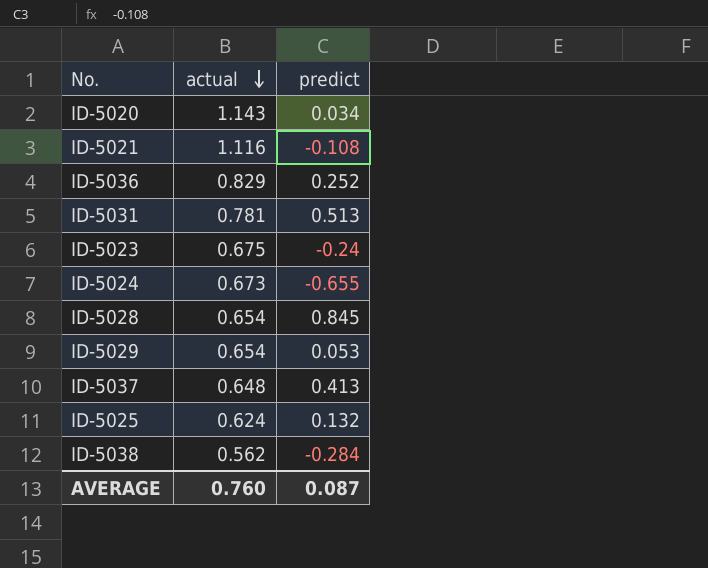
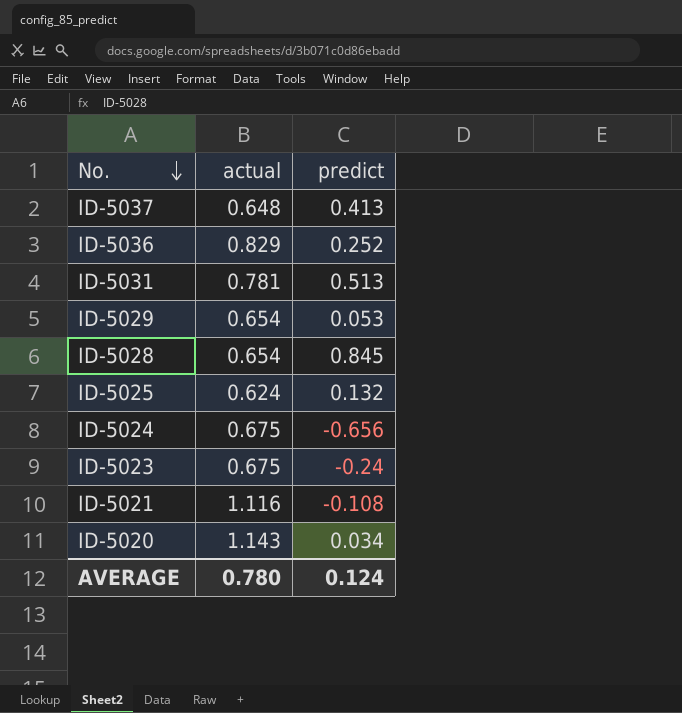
row order: actual descending -> No. descending
row ID-5038: 0.562 | -0.284 -> none
ID-5024 | actual: 0.673 -> 0.675
ID-5024 | predict: -0.655 -> -0.656
AVERAGE | actual: 0.760 -> 0.780
AVERAGE | predict: 0.087 -> 0.124

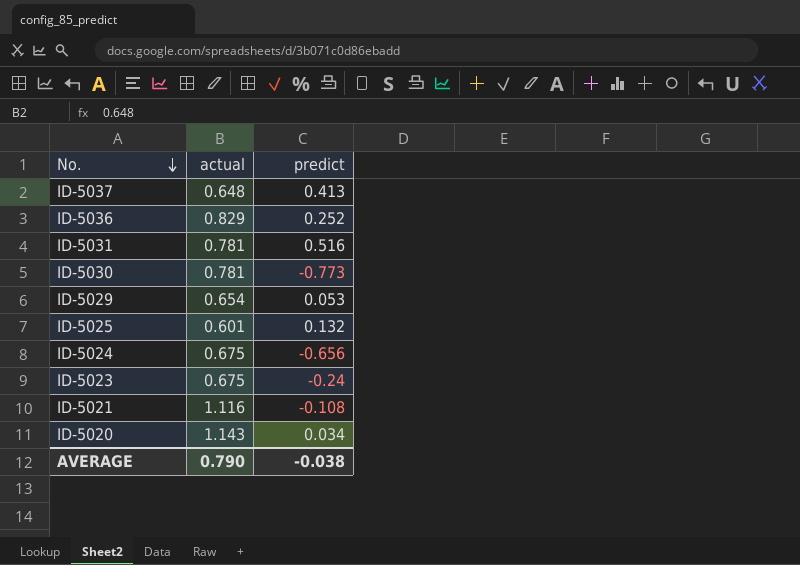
row ID-5028: 0.654 | 0.845 -> none
ID-5031 | predict: 0.513 -> 0.516
row ID-5030: none -> 0.781 | -0.773
ID-5025 | actual: 0.624 -> 0.601
AVERAGE | actual: 0.780 -> 0.790
AVERAGE | predict: 0.124 -> -0.038

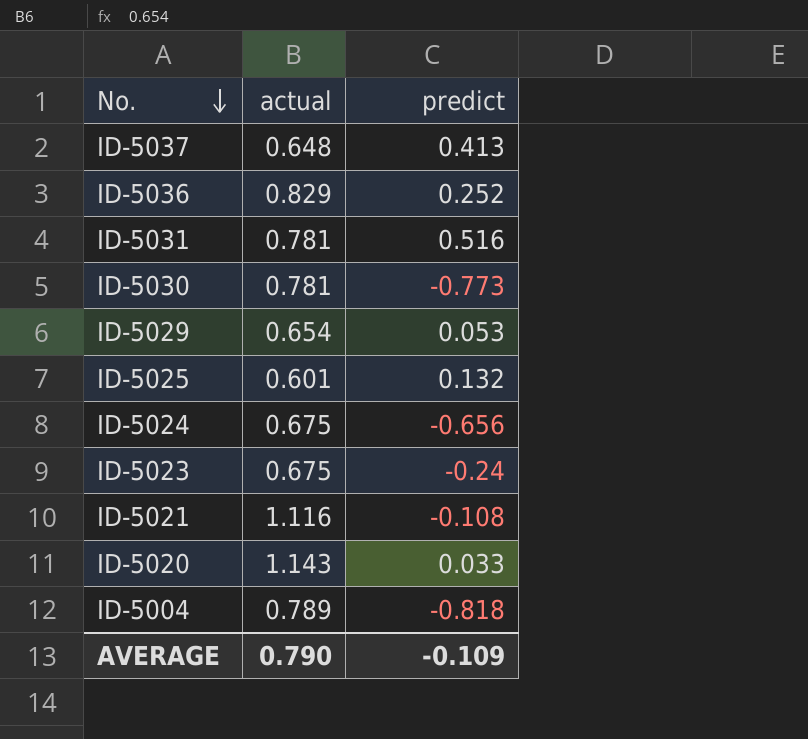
ID-5020 | predict: 0.034 -> 0.033
row ID-5004: none -> 0.789 | -0.818
AVERAGE | predict: -0.038 -> -0.109

